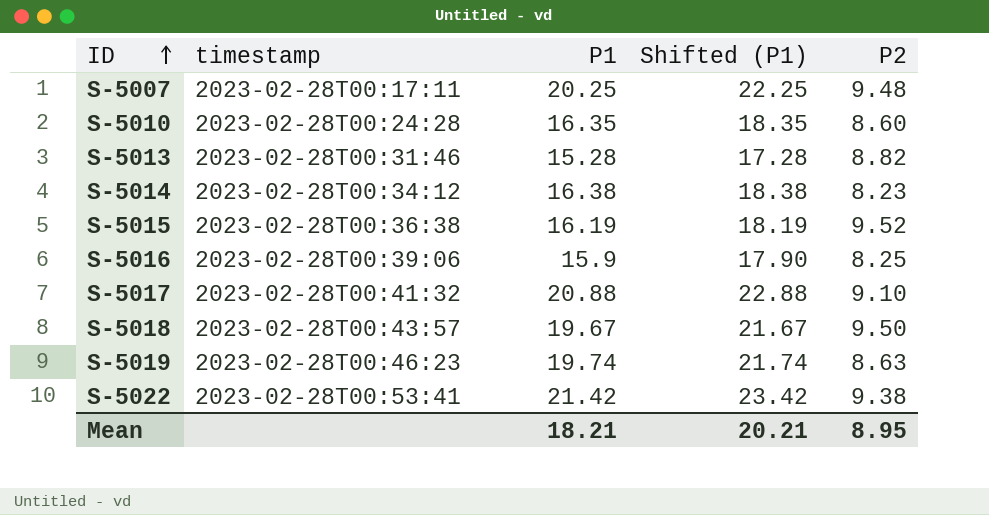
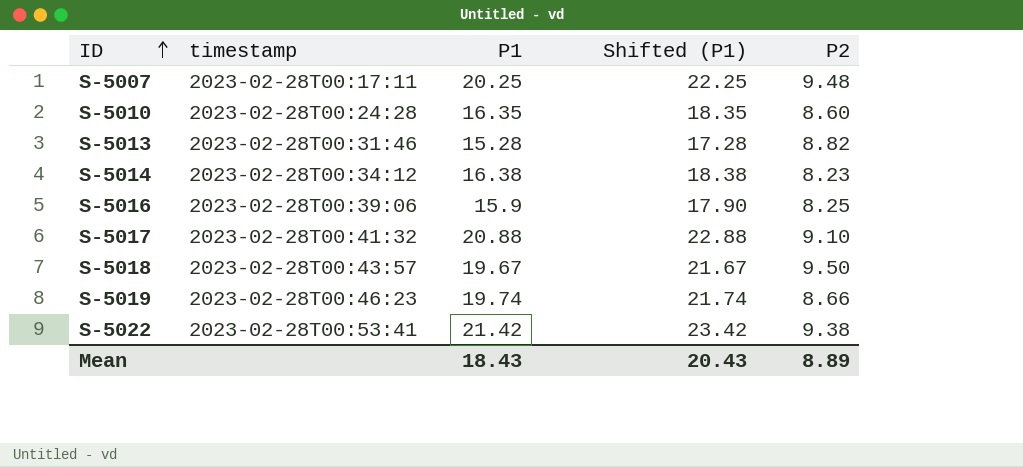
row S-5015: 2023-02-28T00:36:38 | 16.19 | 18.19 | 9.52 -> none
S-5019 | P2: 8.63 -> 8.66
Mean | P1: 18.21 -> 18.43
Mean | Shifted (P1): 20.21 -> 20.43
Mean | P2: 8.95 -> 8.89

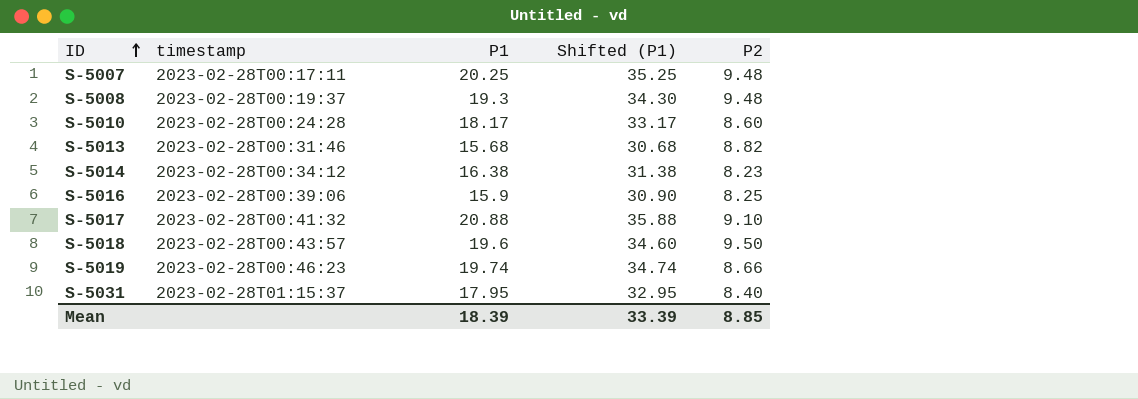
column Shifted (P1) | formula: [P1] + 2 -> [P1] + 15
row S-5022: 2023-02-28T00:53:41 | 21.42 | 23.42 | 9.38 -> none
row S-5008: none -> 2023-02-28T00:19:37 | 19.3 | 34.30 | 9.48
S-5010 | P1: 16.35 -> 18.17
S-5013 | P1: 15.28 -> 15.68
S-5018 | P1: 19.67 -> 19.6
row S-5031: none -> 2023-02-28T01:15:37 | 17.95 | 32.95 | 8.40
Mean | P1: 18.43 -> 18.39
Mean | Shifted (P1): 20.43 -> 33.39
Mean | P2: 8.89 -> 8.85

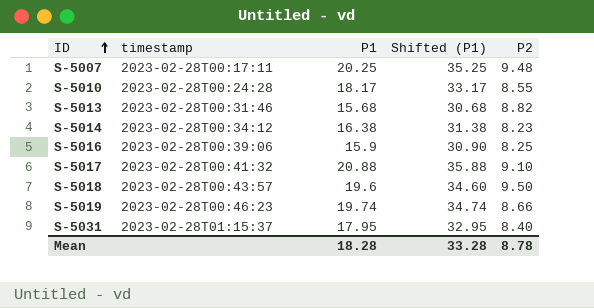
row S-5008: 2023-02-28T00:19:37 | 19.3 | 34.30 | 9.48 -> none
S-5010 | P2: 8.60 -> 8.55
Mean | P1: 18.39 -> 18.28
Mean | Shifted (P1): 33.39 -> 33.28
Mean | P2: 8.85 -> 8.78

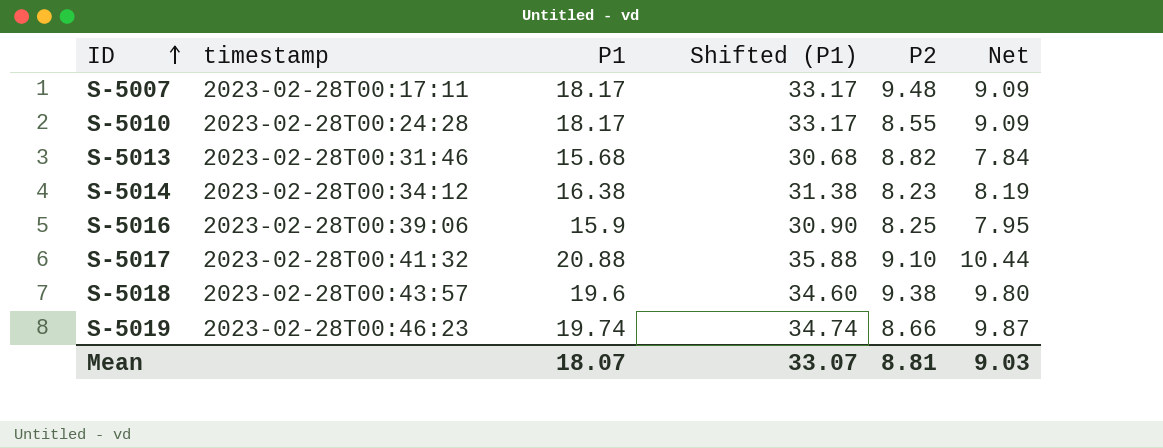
column Net | formula: none -> [P1] * 0.5
row S-5031: 2023-02-28T01:15:37 | 17.95 | 32.95 | 8.40 -> none
S-5007 | P1: 20.25 -> 18.17
S-5007 | Shifted (P1): 35.25 -> 33.17
S-5018 | P2: 9.50 -> 9.38
Mean | P1: 18.28 -> 18.07
Mean | Shifted (P1): 33.28 -> 33.07
Mean | P2: 8.78 -> 8.81

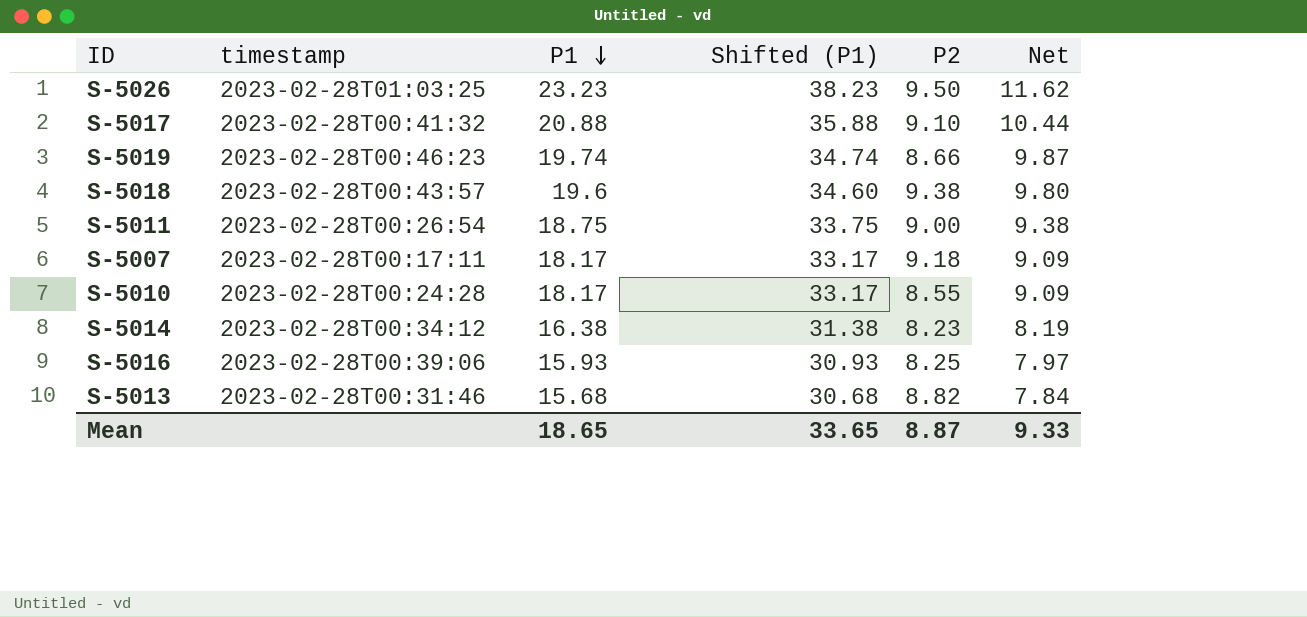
row order: ID ascending -> P1 descending
row S-5026: none -> 2023-02-28T01:03:25 | 23.23 | 38.23 | 9.50 | 11.62
row S-5011: none -> 2023-02-28T00:26:54 | 18.75 | 33.75 | 9.00 | 9.38
S-5007 | P2: 9.48 -> 9.18
S-5016 | P1: 15.9 -> 15.93
S-5016 | Shifted (P1): 30.90 -> 30.93
S-5016 | Net: 7.95 -> 7.97
Mean | P1: 18.07 -> 18.65
Mean | Shifted (P1): 33.07 -> 33.65
Mean | P2: 8.81 -> 8.87
Mean | Net: 9.03 -> 9.33

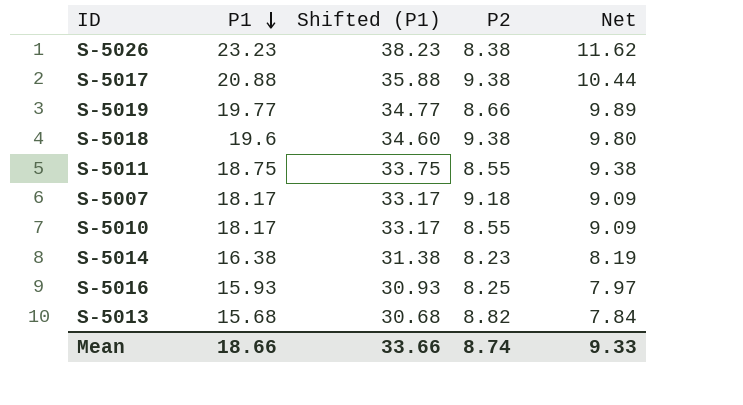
column timestamp | position: 2 -> none
S-5026 | P2: 9.50 -> 8.38
S-5017 | P2: 9.10 -> 9.38
S-5019 | P1: 19.74 -> 19.77
S-5019 | Shifted (P1): 34.74 -> 34.77
S-5019 | Net: 9.87 -> 9.89
S-5011 | P2: 9.00 -> 8.55
Mean | P1: 18.65 -> 18.66
Mean | Shifted (P1): 33.65 -> 33.66
Mean | P2: 8.87 -> 8.74

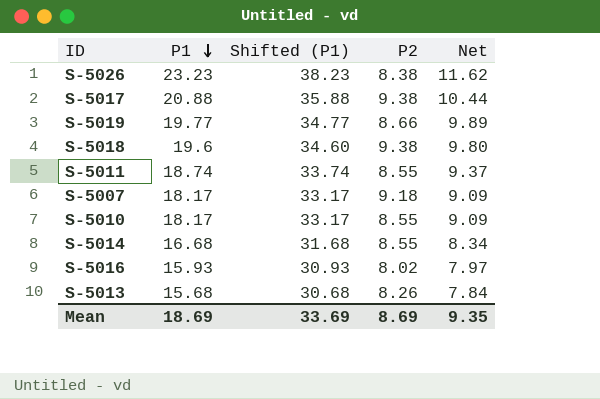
S-5011 | P1: 18.75 -> 18.74
S-5011 | Shifted (P1): 33.75 -> 33.74
S-5011 | Net: 9.38 -> 9.37
S-5014 | P1: 16.38 -> 16.68
S-5014 | Shifted (P1): 31.38 -> 31.68
S-5014 | P2: 8.23 -> 8.55
S-5014 | Net: 8.19 -> 8.34
S-5016 | P2: 8.25 -> 8.02
S-5013 | P2: 8.82 -> 8.26
Mean | P1: 18.66 -> 18.69
Mean | Shifted (P1): 33.66 -> 33.69
Mean | P2: 8.74 -> 8.69
Mean | Net: 9.33 -> 9.35

